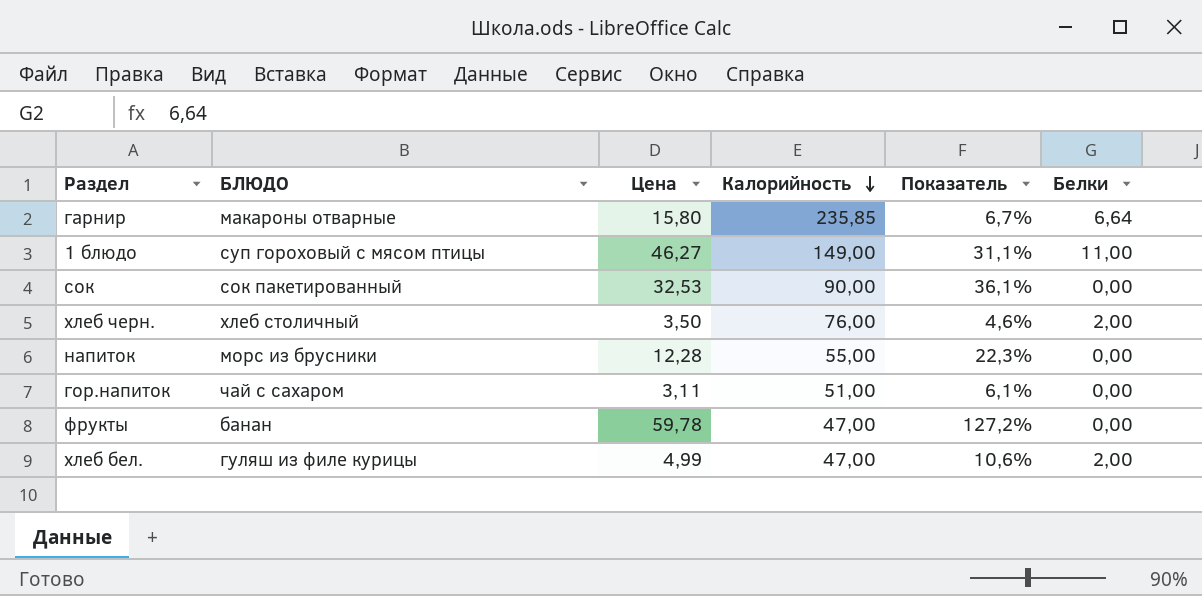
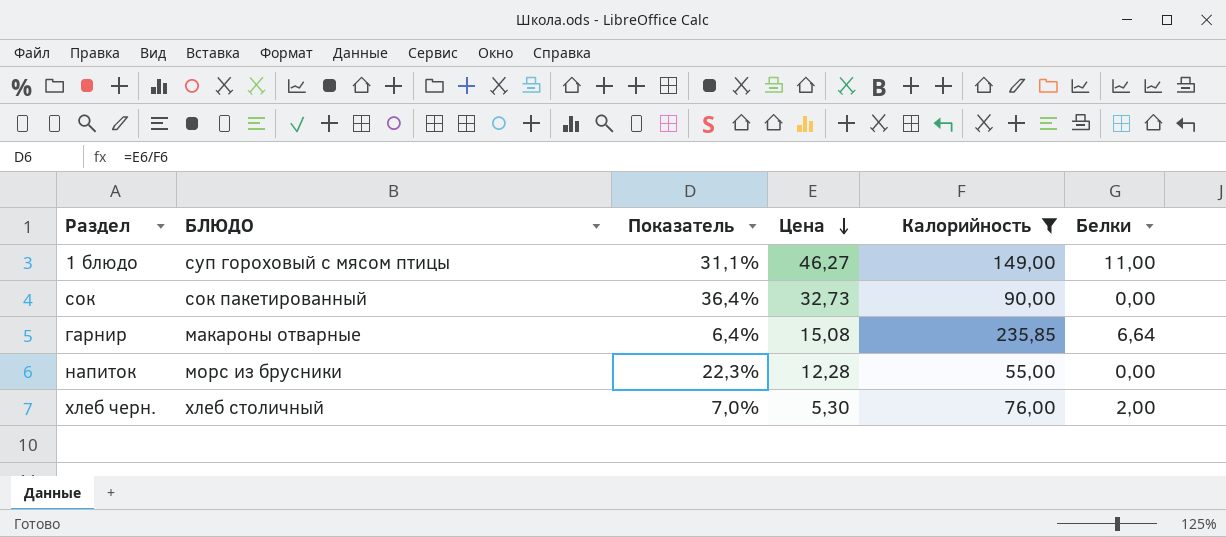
filter: none -> Калорийность >= 55,00
row order: Калорийность descending -> Цена descending
column Показатель | position: 5 -> 3
сок | Показатель: 36,1% -> 36,4%
сок | Цена: 32,53 -> 32,73
гарнир | Показатель: 6,7% -> 6,4%
гарнир | Цена: 15,80 -> 15,08
хлеб черн. | Показатель: 4,6% -> 7,0%
хлеб черн. | Цена: 3,50 -> 5,30

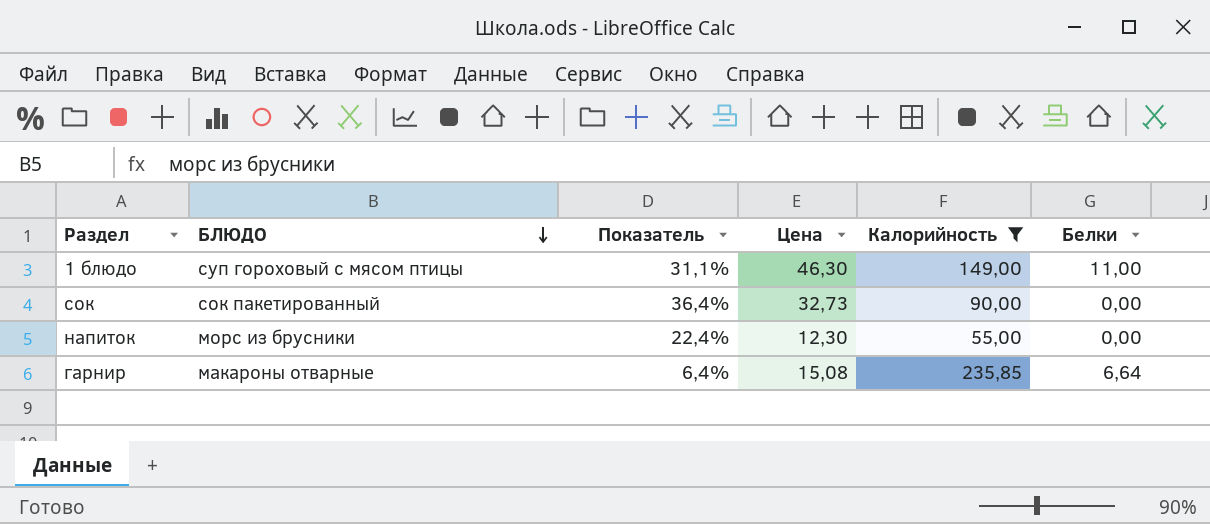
row order: Цена descending -> БЛЮДО descending
row хлеб черн.: хлеб столичный | 7,0% | 5,30 | 76,00 | 2,00 -> none
1 блюдо | Цена: 46,27 -> 46,30
напиток | Показатель: 22,3% -> 22,4%
напиток | Цена: 12,28 -> 12,30

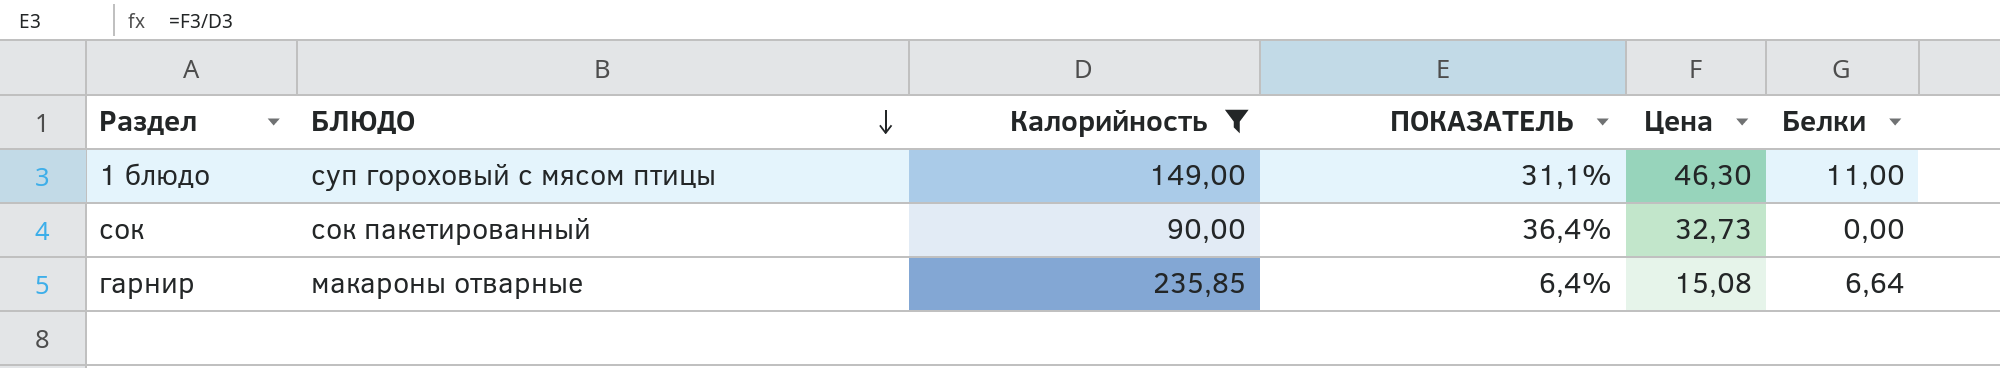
column Калорийность | position: 5 -> 3
column name: Показатель -> ПОКАЗАТЕЛЬ
row напиток: морс из брусники | 22,4% | 12,30 | 55,00 | 0,00 -> none

